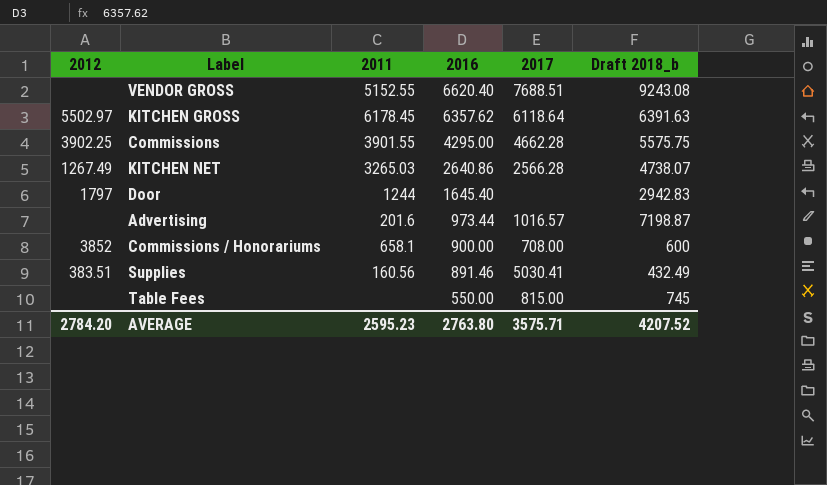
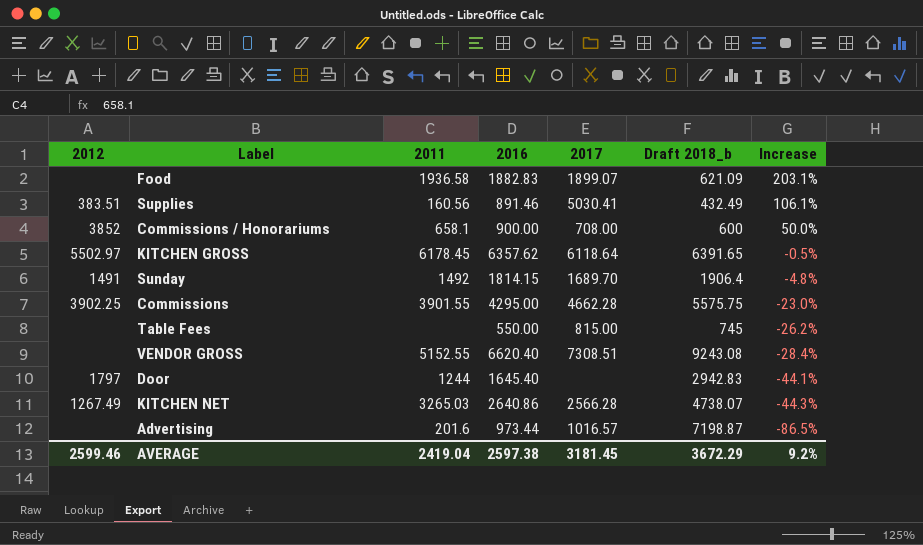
row order: 2016 descending -> Increase descending
column Increase | formula: none -> ([2016] - [Draft 2018_b]) / [Draft 2018_b]
row Food: none -> none | 1936.58 | 1882.83 | 1899.07 | 621.09 | 203.1%
KITCHEN GROSS | Draft 2018_b: 6391.63 -> 6391.65
row Sunday: none -> 1491 | 1492 | 1814.15 | 1689.70 | 1906.4 | -4.8%
VENDOR GROSS | 2017: 7688.51 -> 7308.51
AVERAGE | 2012: 2784.20 -> 2599.46
AVERAGE | 2011: 2595.23 -> 2419.04
AVERAGE | 2016: 2763.80 -> 2597.38
AVERAGE | 2017: 3575.71 -> 3181.45
AVERAGE | Draft 2018_b: 4207.52 -> 3672.29

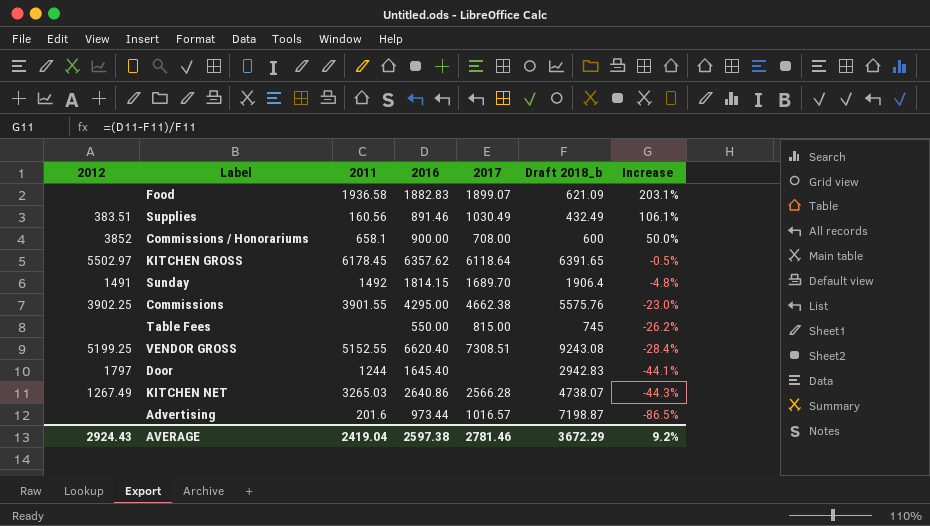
Supplies | 2017: 5030.41 -> 1030.49
Commissions | 2017: 4662.28 -> 4662.38
Commissions | Draft 2018_b: 5575.75 -> 5575.76
VENDOR GROSS | 2012: none -> 5199.25
AVERAGE | 2012: 2599.46 -> 2924.43
AVERAGE | 2017: 3181.45 -> 2781.46

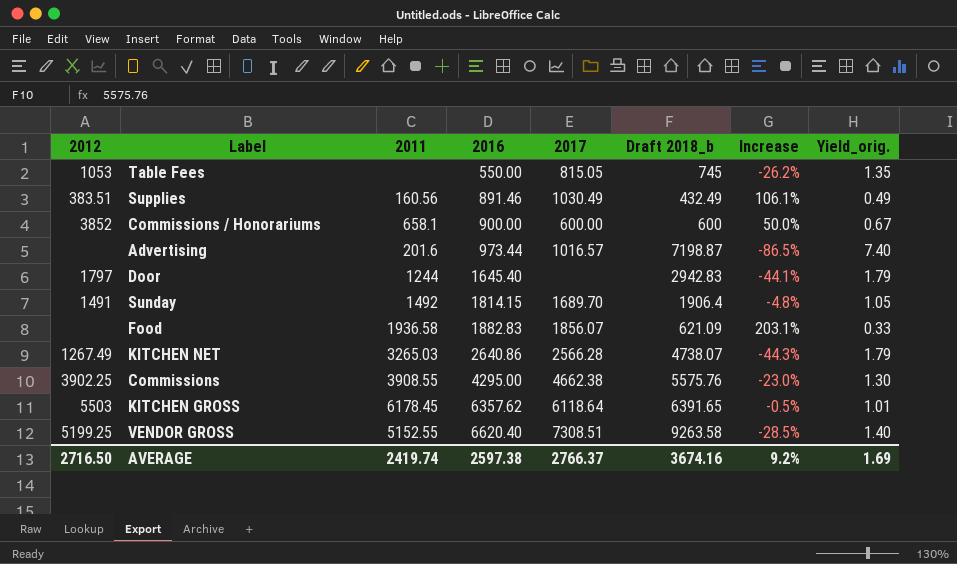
row order: Increase descending -> 2016 ascending
column Yield_orig. | formula: none -> [Draft 2018_b] / [2016]
Table Fees | 2012: none -> 1053
Table Fees | 2017: 815.00 -> 815.05
Commissions / Honorariums | 2017: 708.00 -> 600.00
Food | 2017: 1899.07 -> 1856.07
Commissions | 2011: 3901.55 -> 3908.55
KITCHEN GROSS | 2012: 5502.97 -> 5503
VENDOR GROSS | Draft 2018_b: 9243.08 -> 9263.58
VENDOR GROSS | Increase: -28.4% -> -28.5%
AVERAGE | 2012: 2924.43 -> 2716.50
AVERAGE | 2011: 2419.04 -> 2419.74
AVERAGE | 2017: 2781.46 -> 2766.37
AVERAGE | Draft 2018_b: 3672.29 -> 3674.16

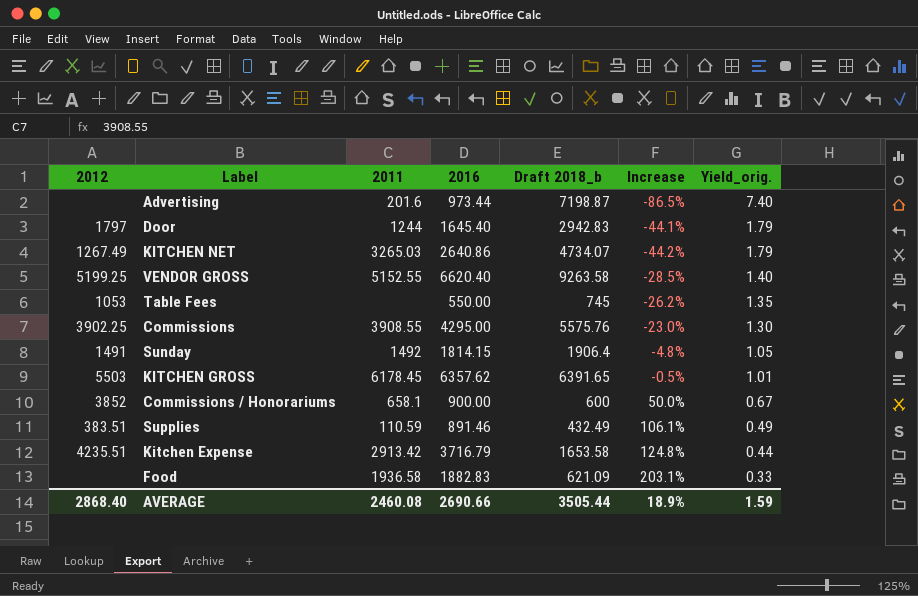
row order: 2016 ascending -> Yield_orig. descending
column 2017 | position: 5 -> none
KITCHEN NET | Draft 2018_b: 4738.07 -> 4734.07
KITCHEN NET | Increase: -44.3% -> -44.2%
Supplies | 2011: 160.56 -> 110.59
row Kitchen Expense: none -> 4235.51 | 2913.42 | 3716.79 | 1653.58 | 124.8% | 0.44
AVERAGE | 2012: 2716.50 -> 2868.40
AVERAGE | 2011: 2419.74 -> 2460.08
AVERAGE | 2016: 2597.38 -> 2690.66
AVERAGE | Draft 2018_b: 3674.16 -> 3505.44
AVERAGE | Increase: 9.2% -> 18.9%
AVERAGE | Yield_orig.: 1.69 -> 1.59

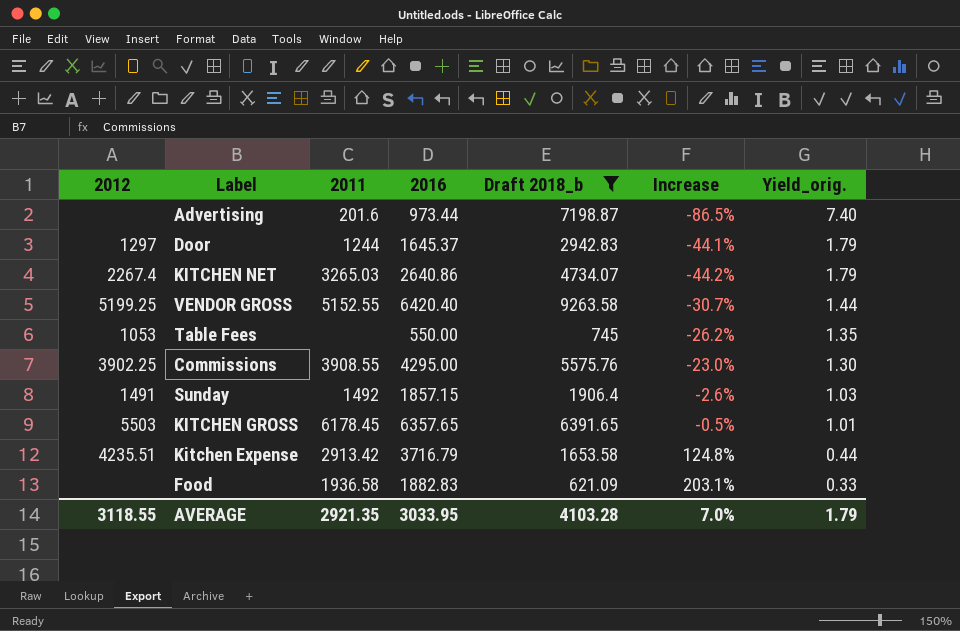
filter: none -> Draft 2018_b >= 621.09
Door | 2012: 1797 -> 1297
Door | 2016: 1645.40 -> 1645.37
KITCHEN NET | 2012: 1267.49 -> 2267.4
VENDOR GROSS | 2016: 6620.40 -> 6420.40
VENDOR GROSS | Increase: -28.5% -> -30.7%
VENDOR GROSS | Yield_orig.: 1.40 -> 1.44
Sunday | 2016: 1814.15 -> 1857.15
Sunday | Increase: -4.8% -> -2.6%
Sunday | Yield_orig.: 1.05 -> 1.03
KITCHEN GROSS | 2016: 6357.62 -> 6357.65
AVERAGE | 2012: 2868.40 -> 3118.55
AVERAGE | 2011: 2460.08 -> 2921.35
AVERAGE | 2016: 2690.66 -> 3033.95
AVERAGE | Draft 2018_b: 3505.44 -> 4103.28
AVERAGE | Increase: 18.9% -> 7.0%
AVERAGE | Yield_orig.: 1.59 -> 1.79

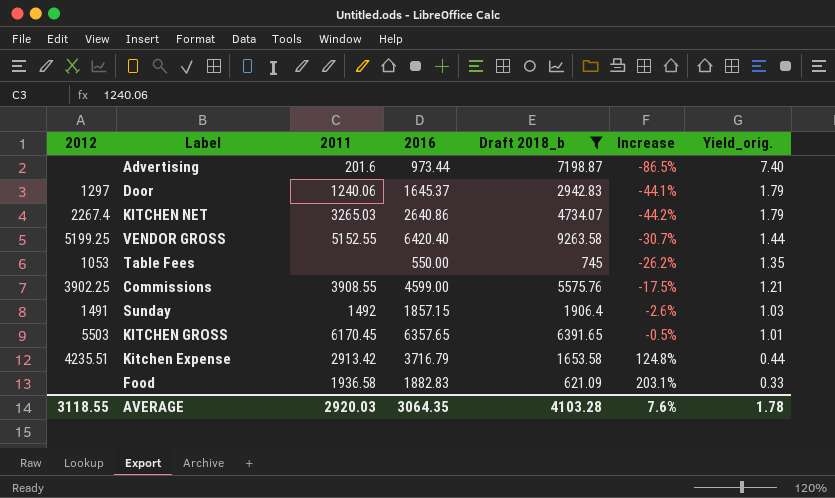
Door | 2011: 1244 -> 1240.06
Commissions | 2016: 4295.00 -> 4599.00
Commissions | Increase: -23.0% -> -17.5%
Commissions | Yield_orig.: 1.30 -> 1.21
KITCHEN GROSS | 2011: 6178.45 -> 6170.45
AVERAGE | 2011: 2921.35 -> 2920.03
AVERAGE | 2016: 3033.95 -> 3064.35
AVERAGE | Increase: 7.0% -> 7.6%
AVERAGE | Yield_orig.: 1.79 -> 1.78

